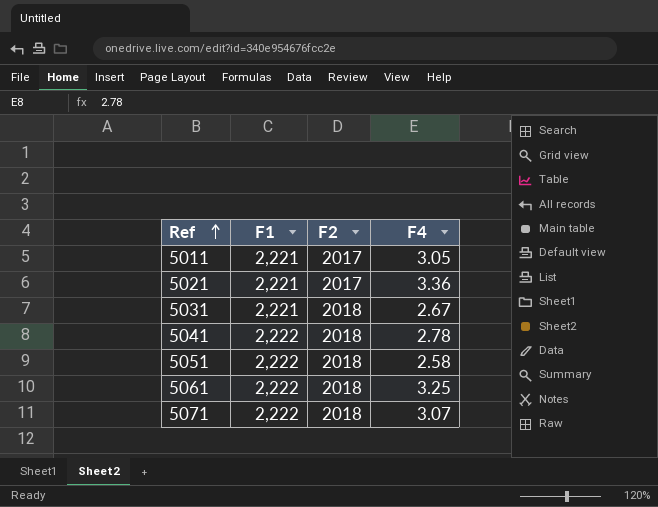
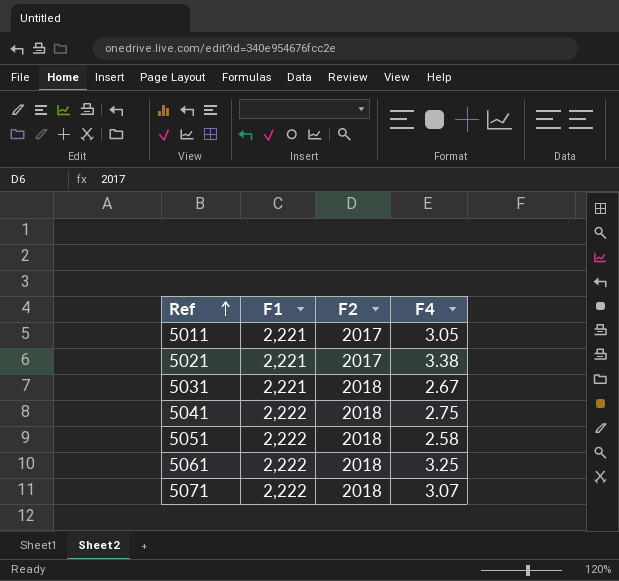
5021 | F4: 3.36 -> 3.38
5041 | F4: 2.78 -> 2.75

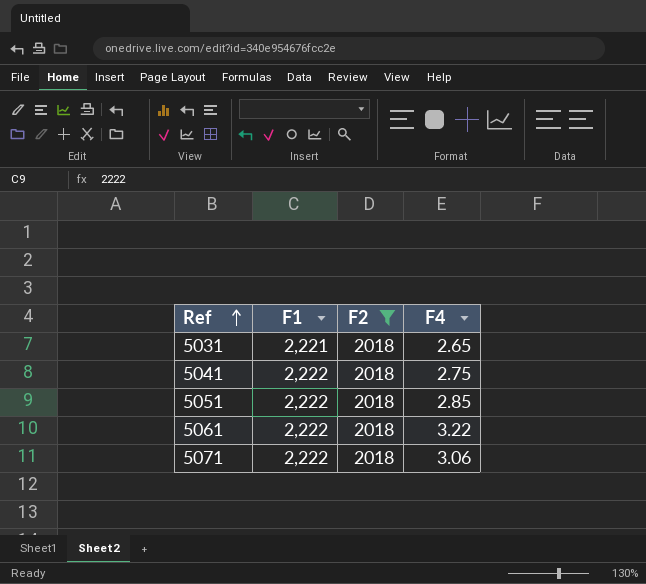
filter: none -> F2 = 2018
5031 | F4: 2.67 -> 2.65
5051 | F4: 2.58 -> 2.85
5061 | F4: 3.25 -> 3.22
5071 | F4: 3.07 -> 3.06

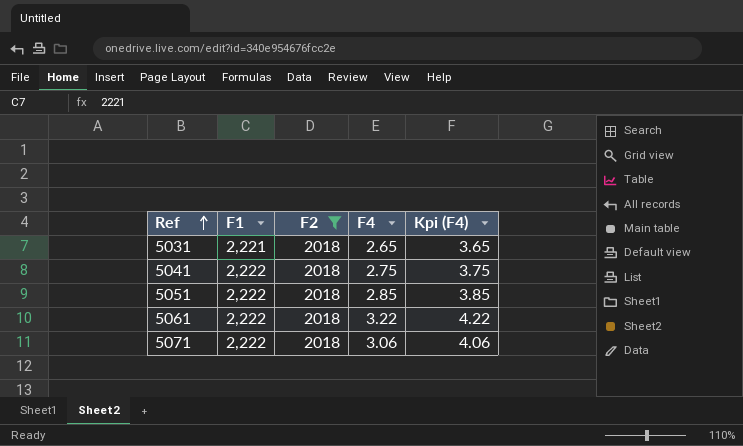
column Kpi (F4) | formula: none -> [F4] + 1

